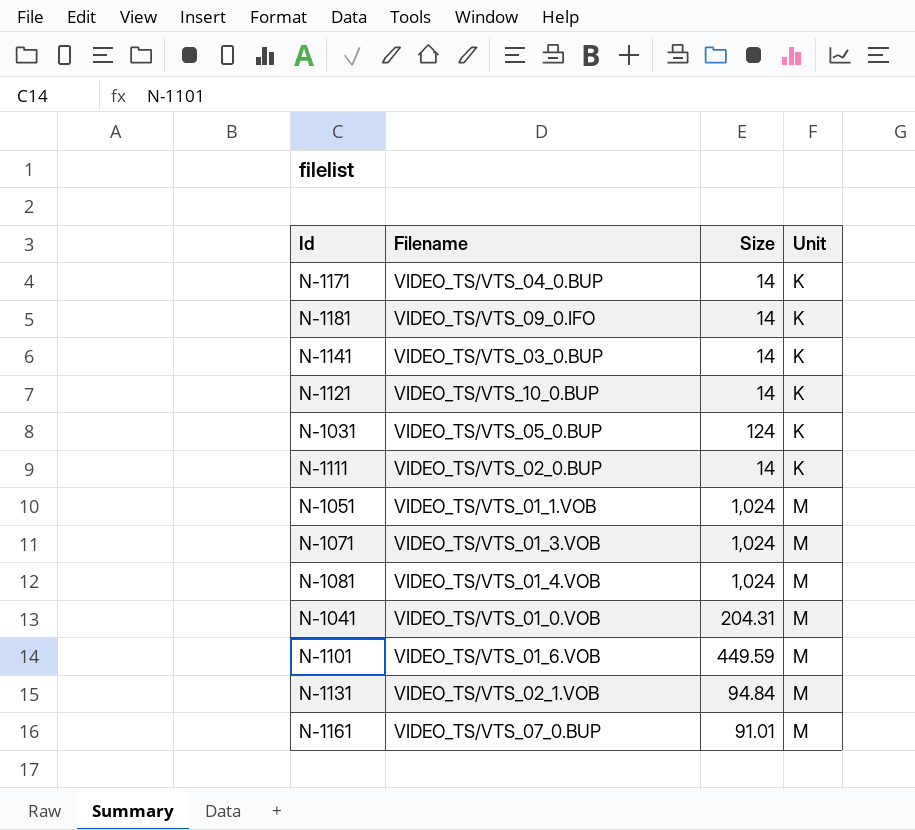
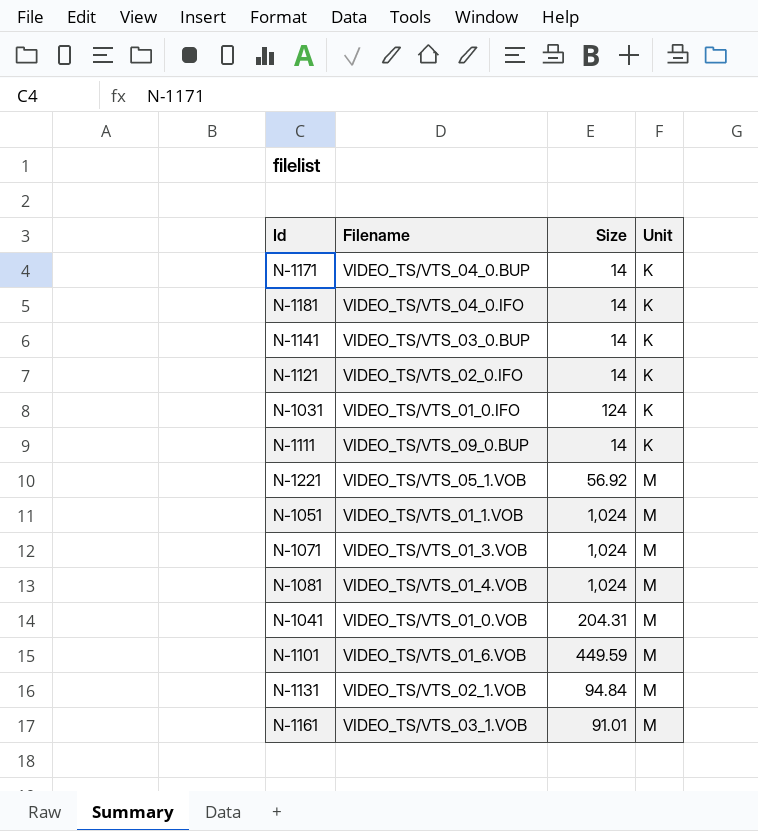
N-1181 | Filename: VIDEO_TS/VTS_09_0.IFO -> VIDEO_TS/VTS_04_0.IFO
N-1121 | Filename: VIDEO_TS/VTS_10_0.BUP -> VIDEO_TS/VTS_02_0.IFO
N-1031 | Filename: VIDEO_TS/VTS_05_0.BUP -> VIDEO_TS/VTS_01_0.IFO
N-1111 | Filename: VIDEO_TS/VTS_02_0.BUP -> VIDEO_TS/VTS_09_0.BUP
row N-1221: none -> VIDEO_TS/VTS_05_1.VOB | 56.92 | M
N-1161 | Filename: VIDEO_TS/VTS_07_0.BUP -> VIDEO_TS/VTS_03_1.VOB

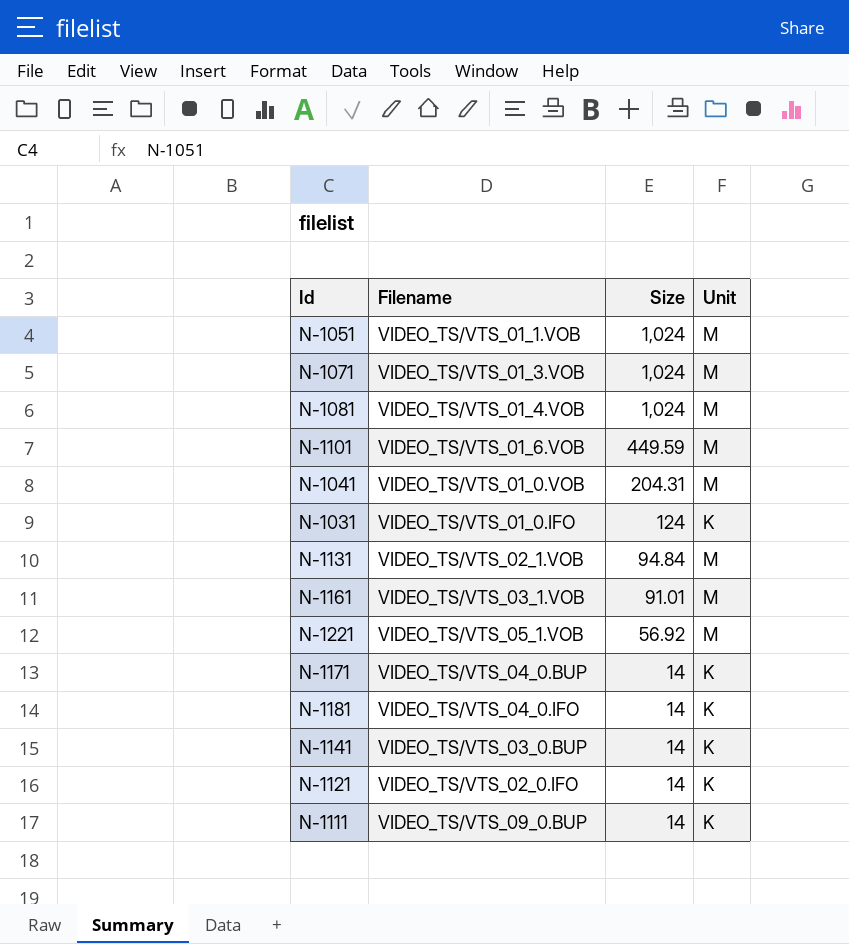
row order: Unit ascending -> Size descending

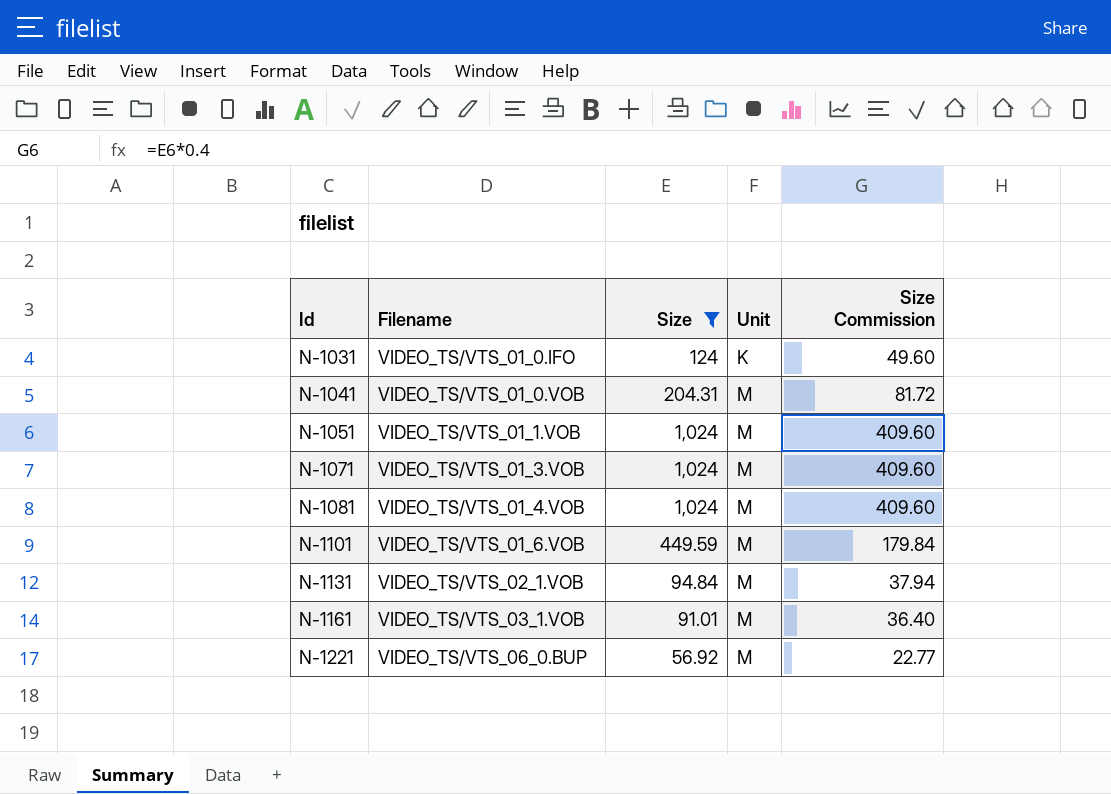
filter: none -> Size != 14
row order: Size descending -> Id ascending
column Size Commission | formula: none -> [Size] * 0.4
N-1221 | Filename: VIDEO_TS/VTS_05_1.VOB -> VIDEO_TS/VTS_06_0.BUP

